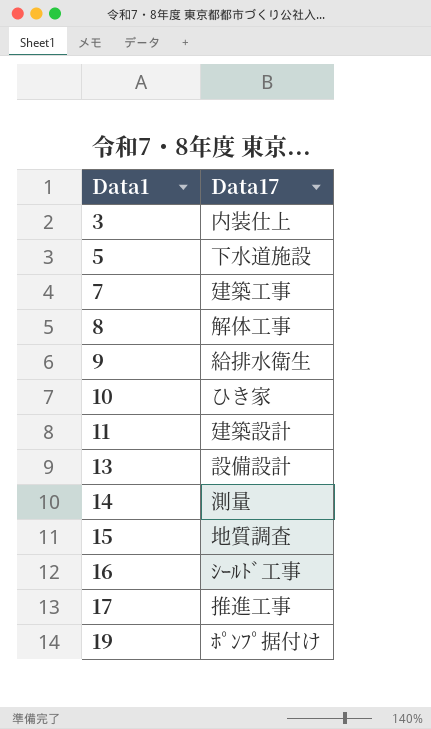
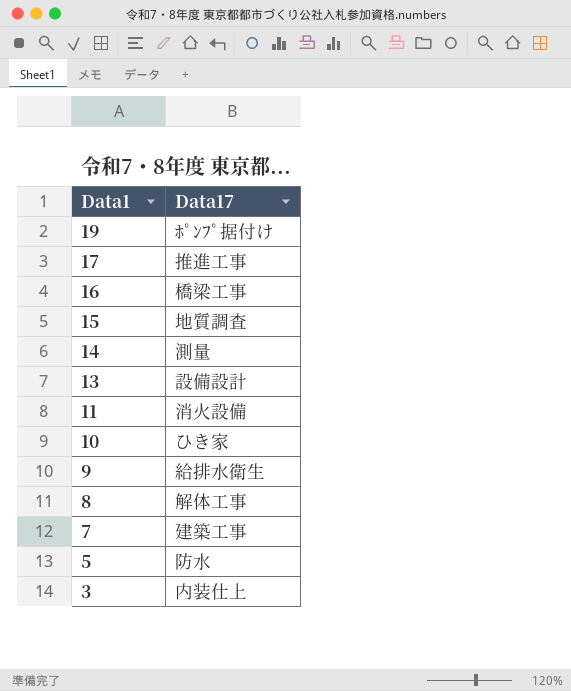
row order: Data1 ascending -> Data1 descending
16 | Data17: ｼｰﾙﾄﾞ工事 -> 橋梁工事
11 | Data17: 建築設計 -> 消火設備
5 | Data17: 下水道施設 -> 防水

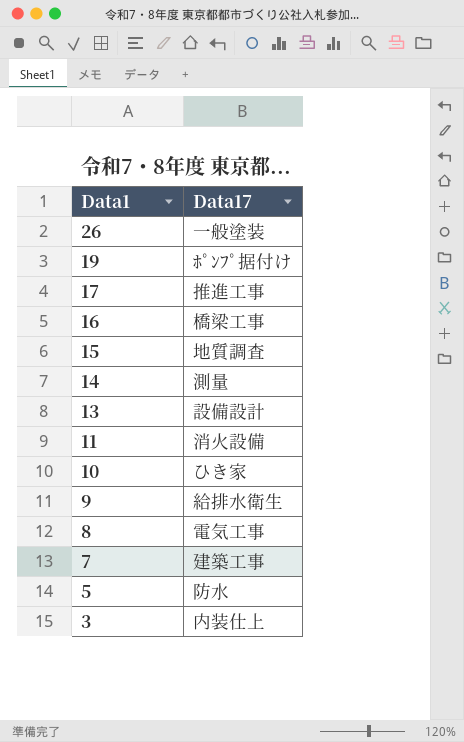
row 26: none -> 一般塗装
8 | Data17: 解体工事 -> 電気工事

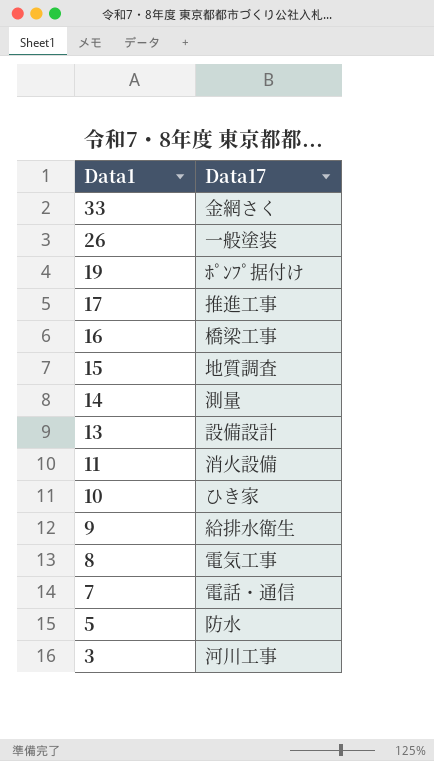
row 33: none -> 金網さく
7 | Data17: 建築工事 -> 電話・通信
3 | Data17: 内装仕上 -> 河川工事

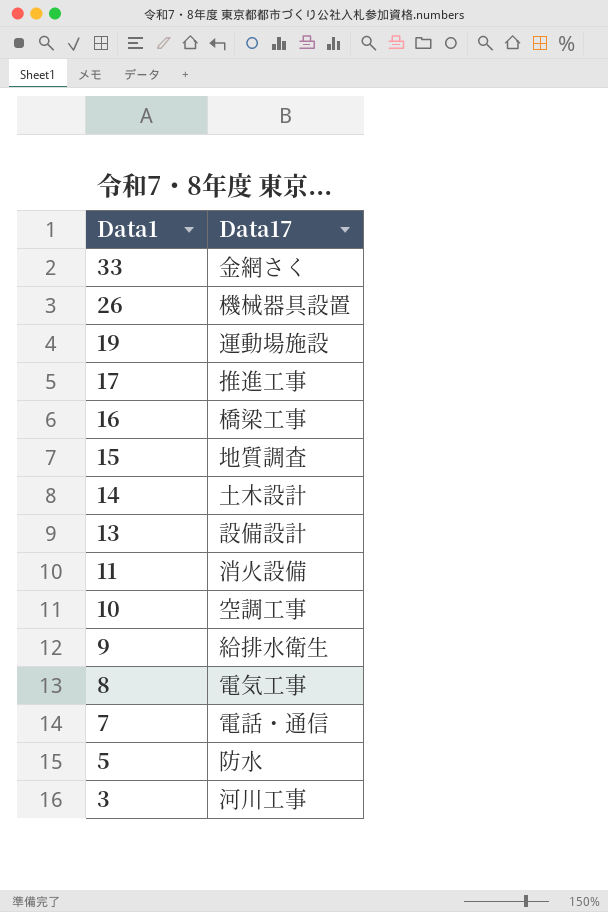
26 | Data17: 一般塗装 -> 機械器具設置
19 | Data17: ﾎﾟﾝﾌﾟ据付け -> 運動場施設
14 | Data17: 測量 -> 土木設計
10 | Data17: ひき家 -> 空調工事

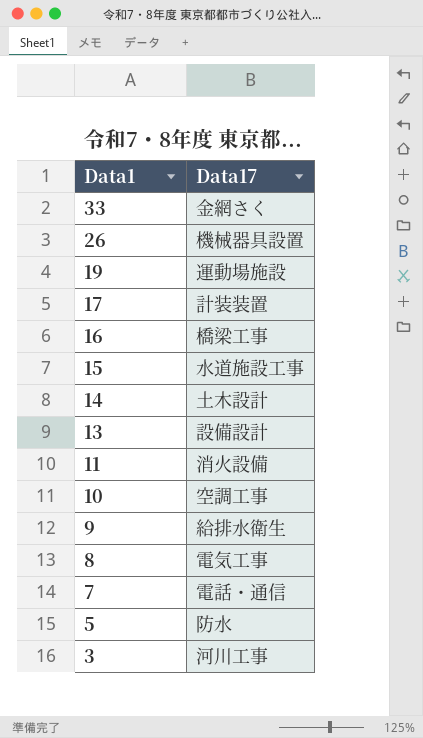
17 | Data17: 推進工事 -> 計装装置
15 | Data17: 地質調査 -> 水道施設工事

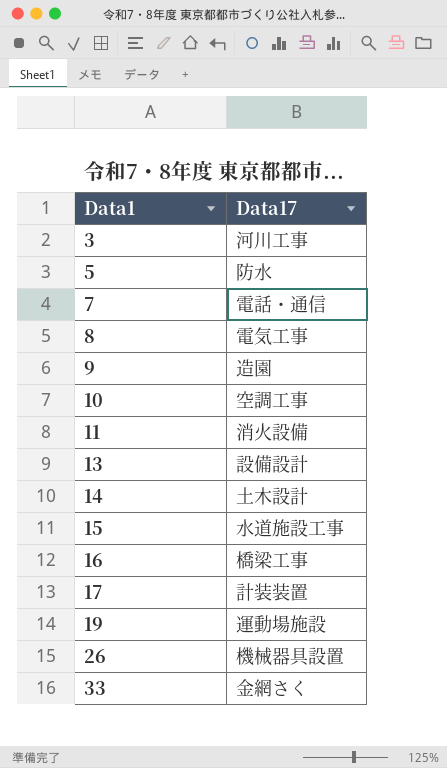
row order: Data1 descending -> Data1 ascending
9 | Data17: 給排水衛生 -> 造園

